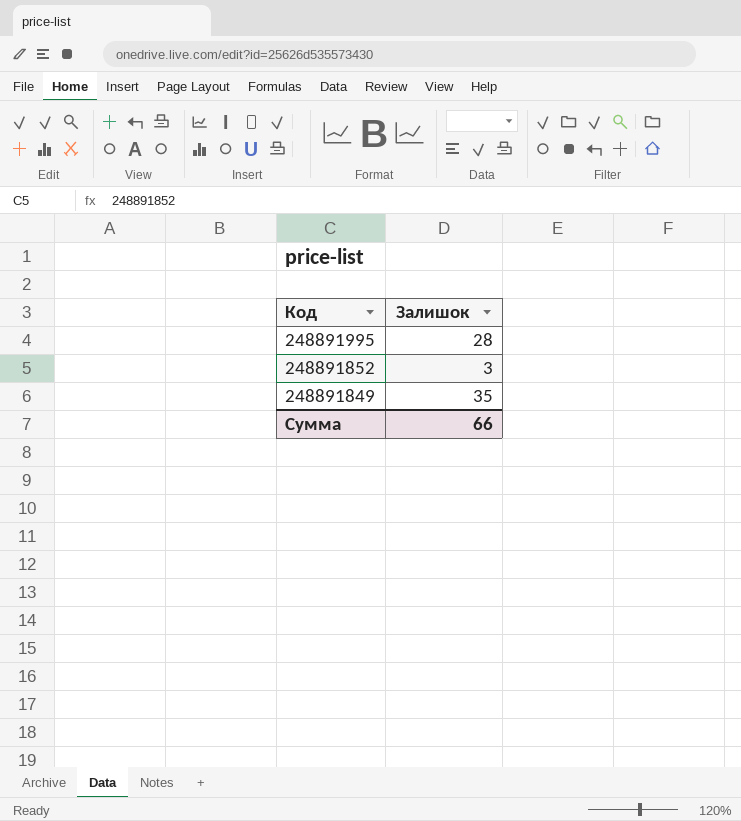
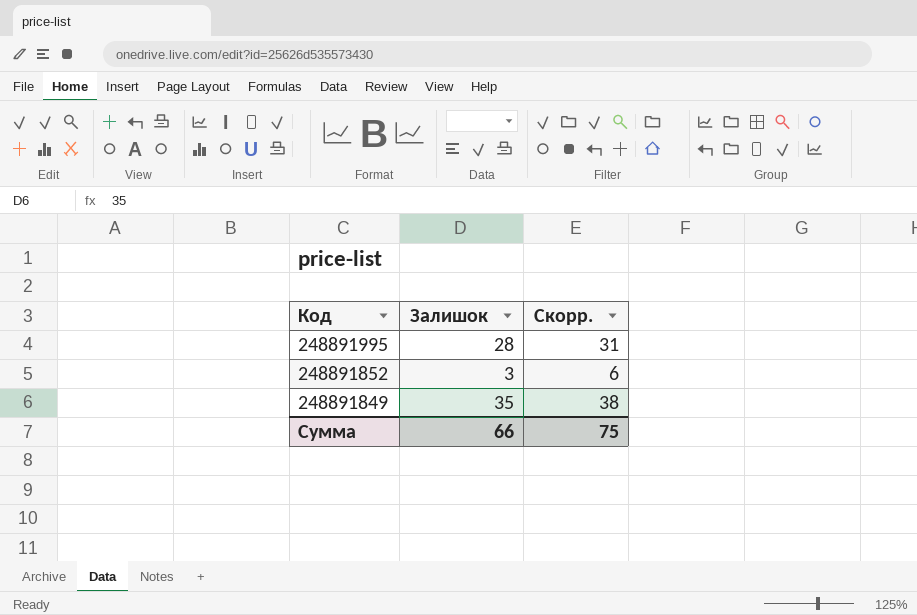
column Скорр. | formula: none -> [Залишок] + 3

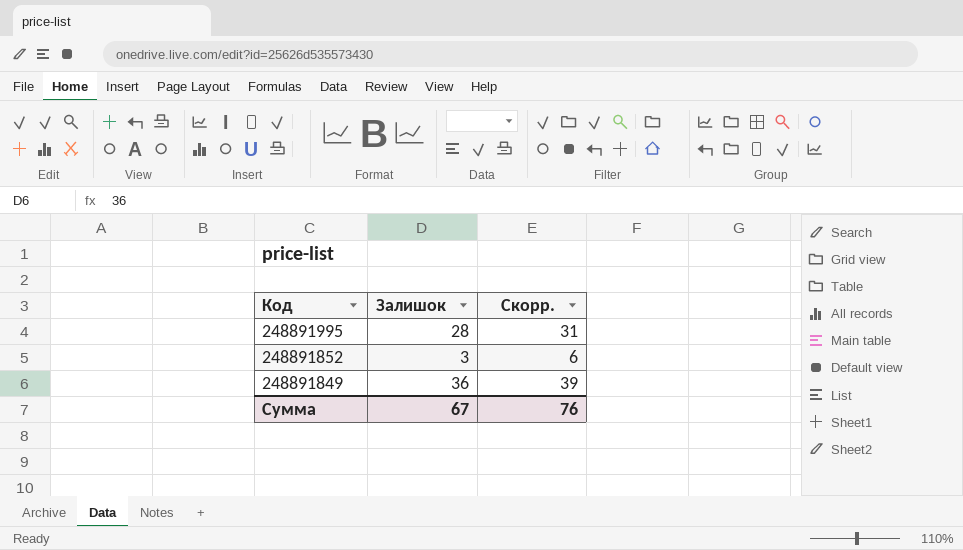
248891849 | Залишок: 35 -> 36
248891849 | Скорр.: 38 -> 39
Сумма | Залишок: 66 -> 67
Сумма | Скорр.: 75 -> 76

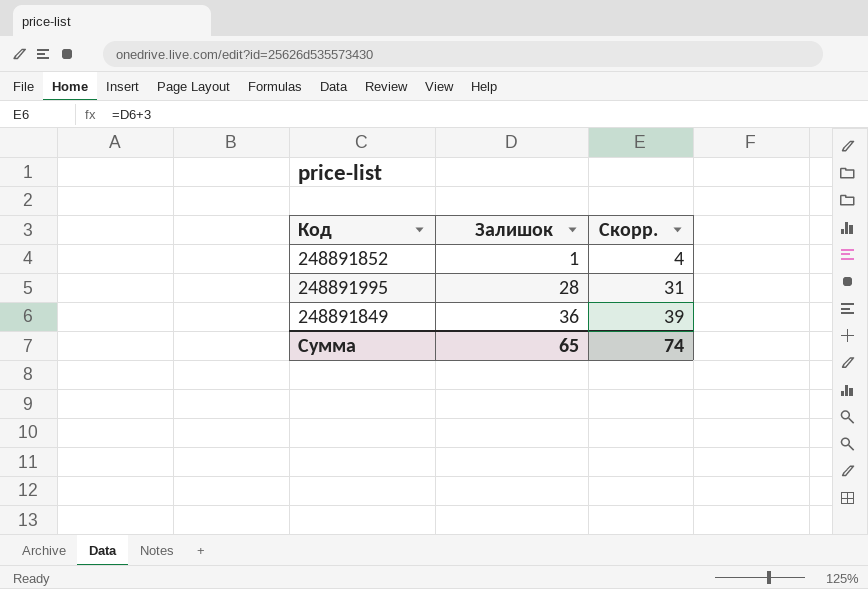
row order: Код descending -> Залишок ascending
248891852 | Залишок: 3 -> 1
248891852 | Скорр.: 6 -> 4
Сумма | Залишок: 67 -> 65
Сумма | Скорр.: 76 -> 74

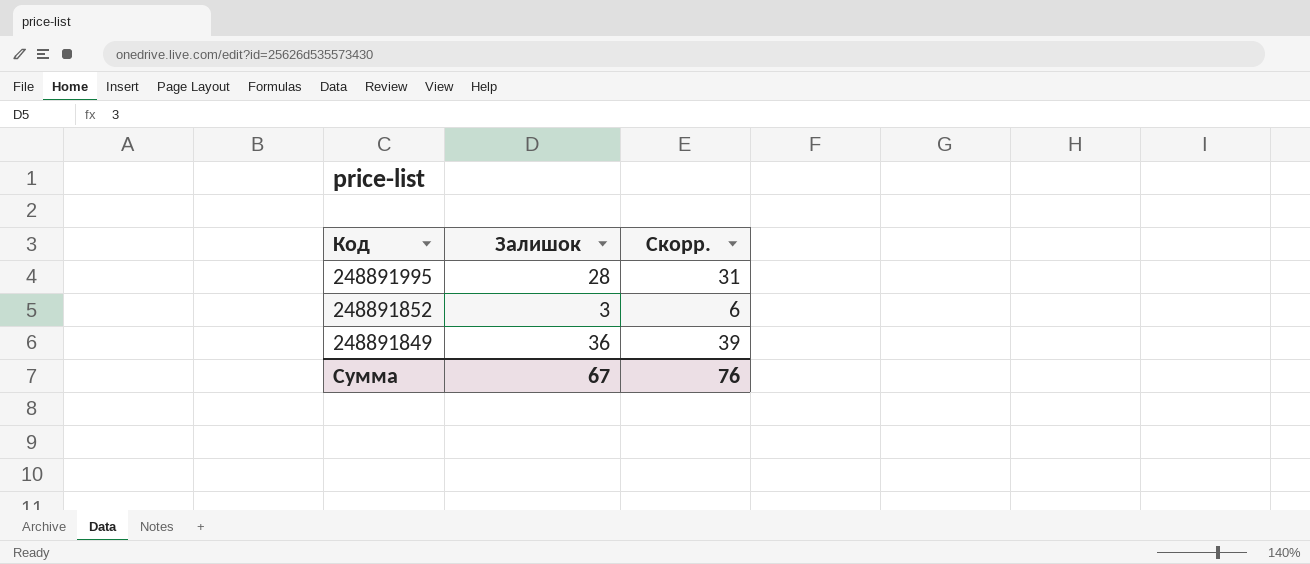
row order: Залишок ascending -> Код descending
248891852 | Залишок: 1 -> 3
248891852 | Скорр.: 4 -> 6
Сумма | Залишок: 65 -> 67
Сумма | Скорр.: 74 -> 76

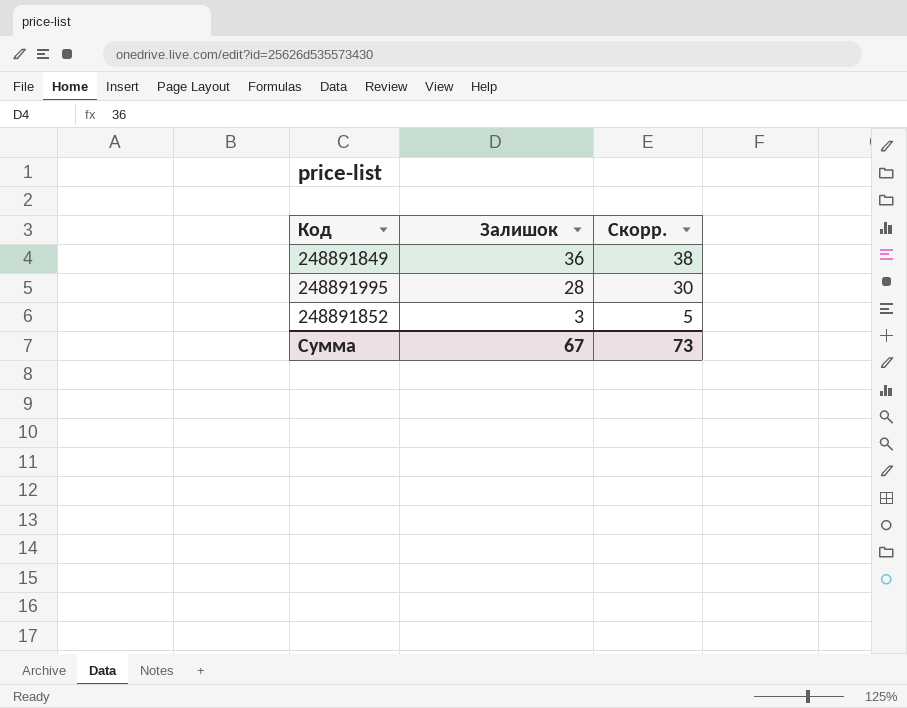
row order: Код descending -> Залишок descending
column Скорр. | formula: [Залишок] + 3 -> [Залишок] + 2
Сумма | Скорр.: 76 -> 73

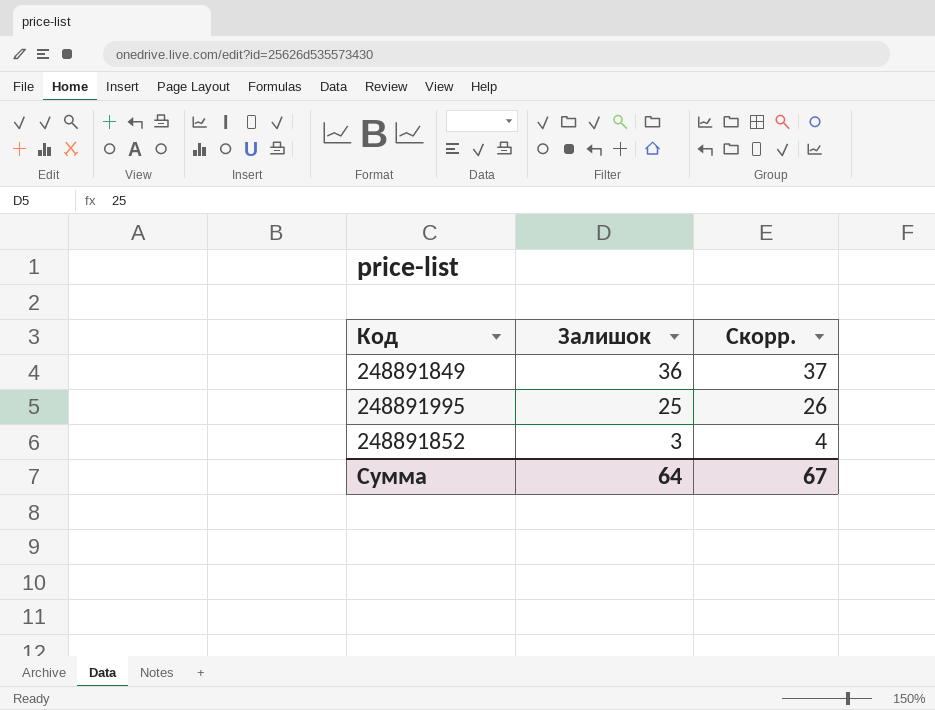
column Скорр. | formula: [Залишок] + 2 -> [Залишок] + 1
248891995 | Залишок: 28 -> 25
Сумма | Залишок: 67 -> 64
Сумма | Скорр.: 73 -> 67

